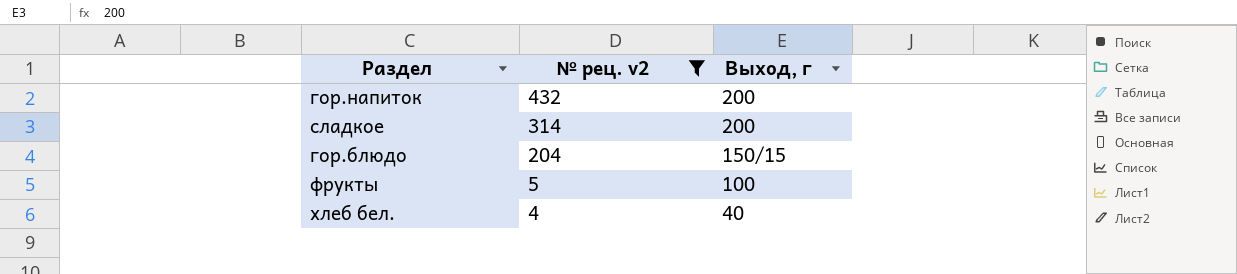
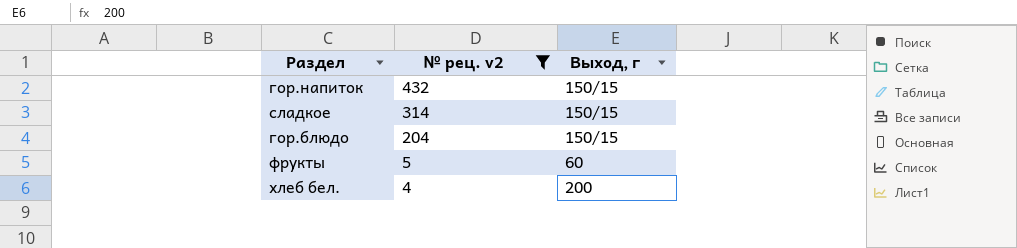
гор.напиток | Выход, г: 200 -> 150/15
сладкое | Выход, г: 200 -> 150/15
фрукты | Выход, г: 100 -> 60
хлеб бел. | Выход, г: 40 -> 200

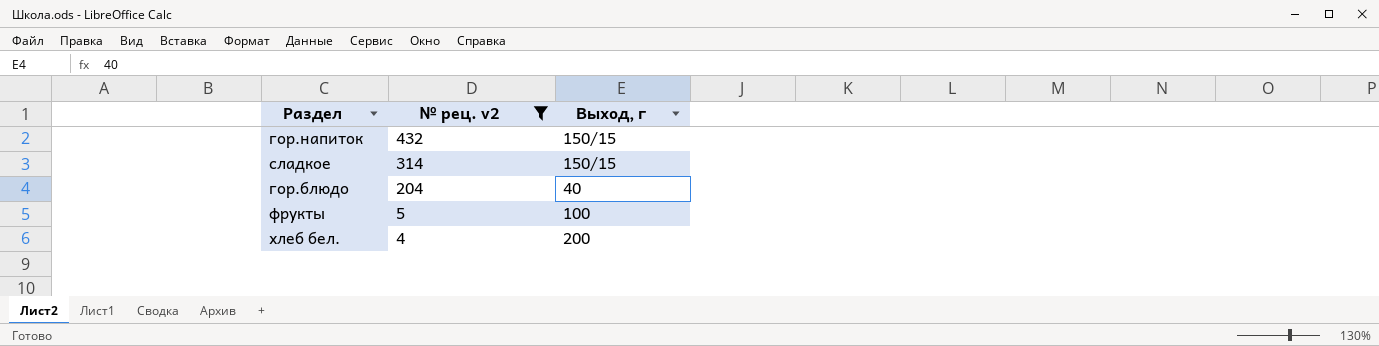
гор.блюдо | Выход, г: 150/15 -> 40
фрукты | Выход, г: 60 -> 100

